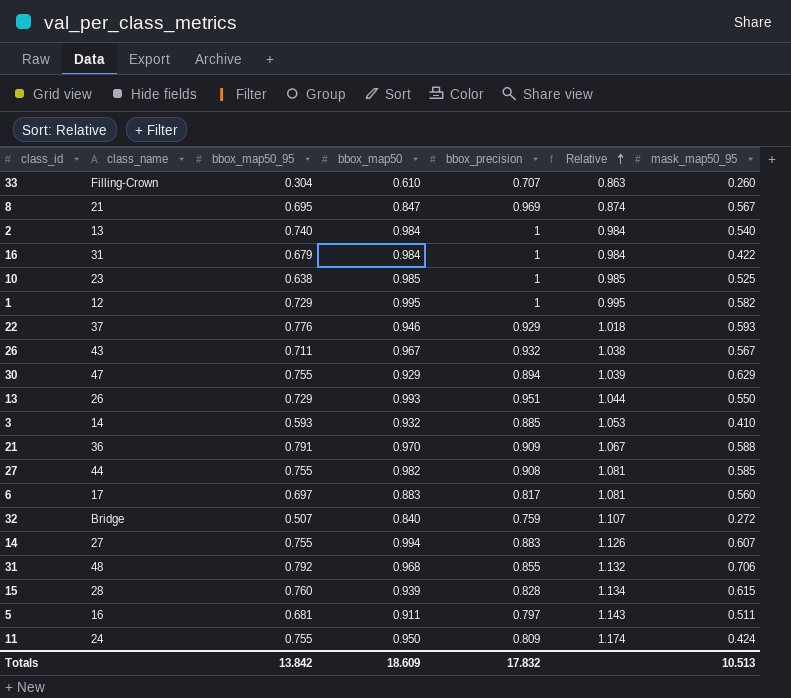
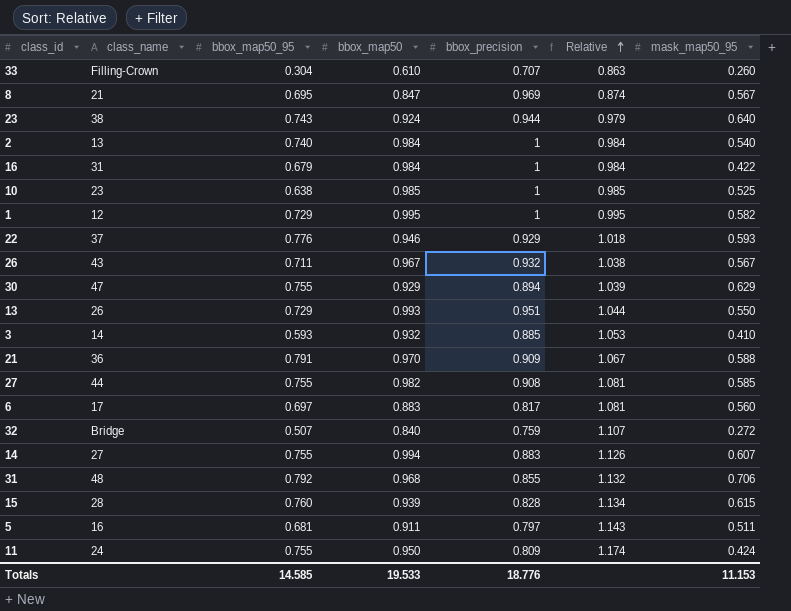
row 23: none -> 38 | 0.743 | 0.924 | 0.944 | 0.979 | 0.640
Totals | bbox_map50_95: 13.842 -> 14.585
Totals | bbox_map50: 18.609 -> 19.533
Totals | bbox_precision: 17.832 -> 18.776
Totals | mask_map50_95: 10.513 -> 11.153

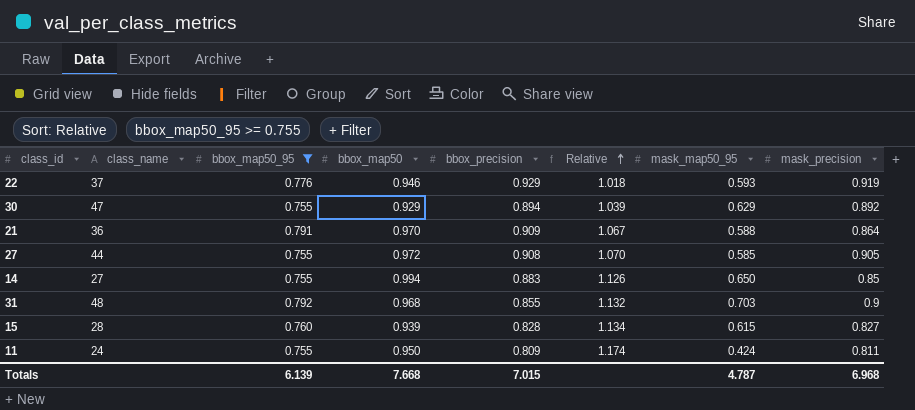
filter: none -> bbox_map50_95 >= 0.755
column mask_precision | position: none -> 8
27 | bbox_map50: 0.982 -> 0.972
27 | Relative: 1.081 -> 1.070
14 | mask_map50_95: 0.607 -> 0.650
31 | mask_map50_95: 0.706 -> 0.703
Totals | bbox_map50_95: 14.585 -> 6.139
Totals | bbox_map50: 19.533 -> 7.668
Totals | bbox_precision: 18.776 -> 7.015
Totals | mask_map50_95: 11.153 -> 4.787

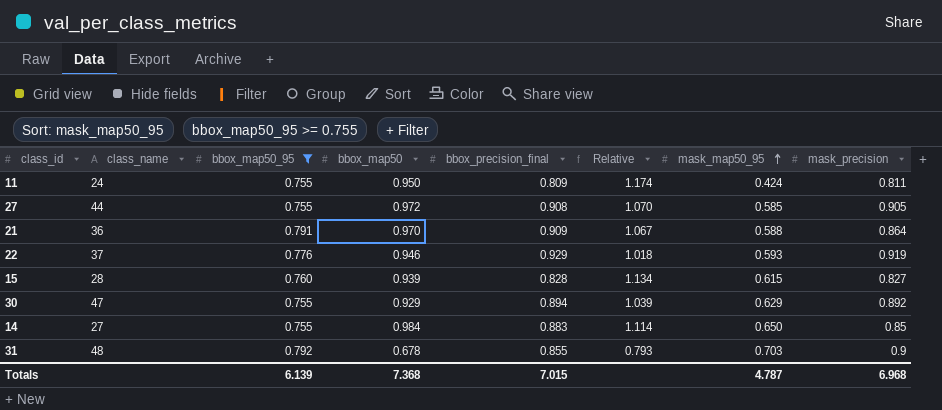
row order: Relative ascending -> mask_map50_95 ascending
column name: bbox_precision -> bbox_precision_final
14 | bbox_map50: 0.994 -> 0.984
14 | Relative: 1.126 -> 1.114
31 | bbox_map50: 0.968 -> 0.678
31 | Relative: 1.132 -> 0.793
Totals | bbox_map50: 7.668 -> 7.368

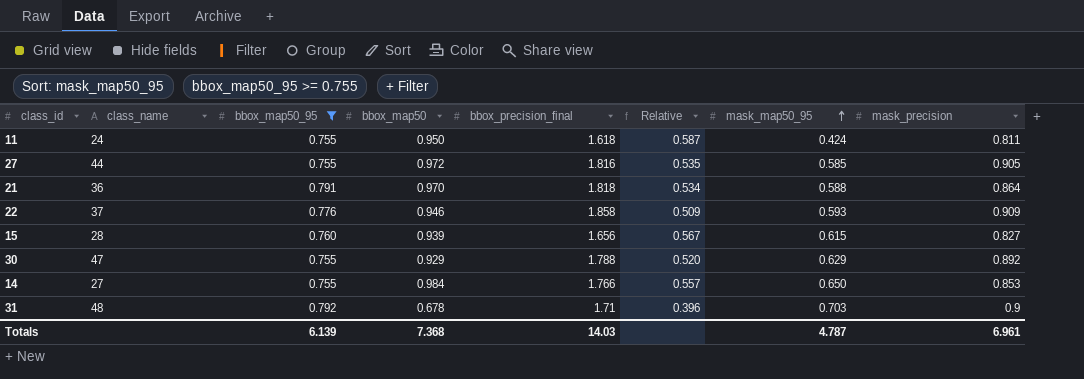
11 | bbox_precision_final: 0.809 -> 1.618
11 | Relative: 1.174 -> 0.587
27 | bbox_precision_final: 0.908 -> 1.816
27 | Relative: 1.070 -> 0.535
21 | bbox_precision_final: 0.909 -> 1.818
21 | Relative: 1.067 -> 0.534
22 | bbox_precision_final: 0.929 -> 1.858
22 | Relative: 1.018 -> 0.509
22 | mask_precision: 0.919 -> 0.909
15 | bbox_precision_final: 0.828 -> 1.656
15 | Relative: 1.134 -> 0.567
30 | bbox_precision_final: 0.894 -> 1.788
30 | Relative: 1.039 -> 0.520
14 | bbox_precision_final: 0.883 -> 1.766
14 | Relative: 1.114 -> 0.557
14 | mask_precision: 0.85 -> 0.853
31 | bbox_precision_final: 0.855 -> 1.71
31 | Relative: 0.793 -> 0.396
Totals | bbox_precision_final: 7.015 -> 14.03
Totals | mask_precision: 6.968 -> 6.961

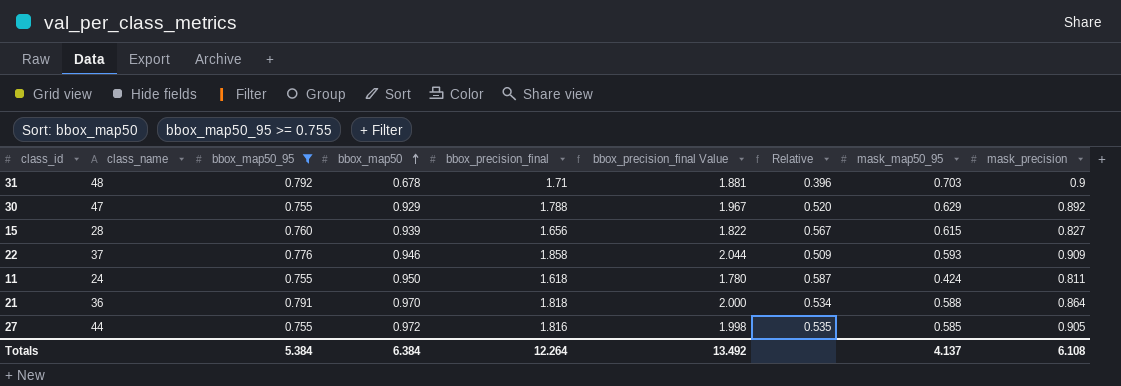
row order: mask_map50_95 ascending -> bbox_map50 ascending
column bbox_precision_final Value | formula: none -> [bbox_precision_final] * 1.1
row 14: 27 | 0.755 | 0.984 | 1.766 | 0.557 | 0.650 | 0.853 -> none
Totals | bbox_map50_95: 6.139 -> 5.384
Totals | bbox_map50: 7.368 -> 6.384
Totals | bbox_precision_final: 14.03 -> 12.264
Totals | mask_map50_95: 4.787 -> 4.137
Totals | mask_precision: 6.961 -> 6.108

